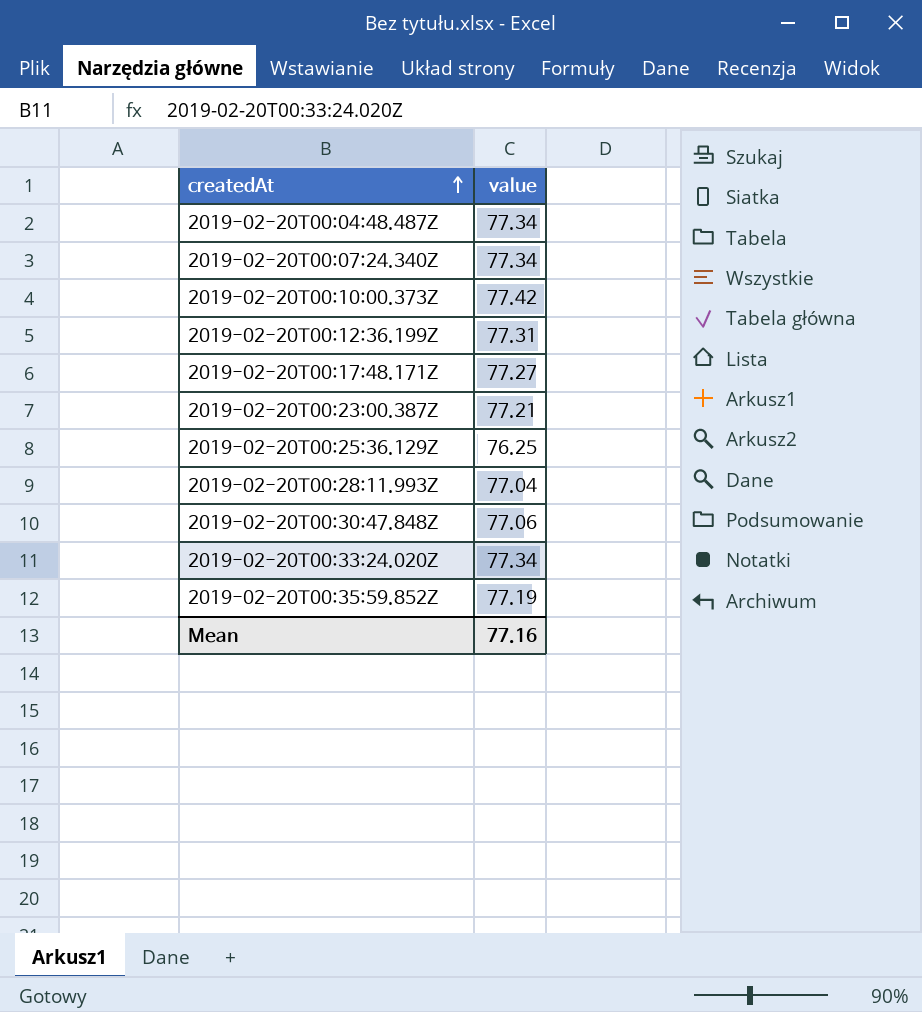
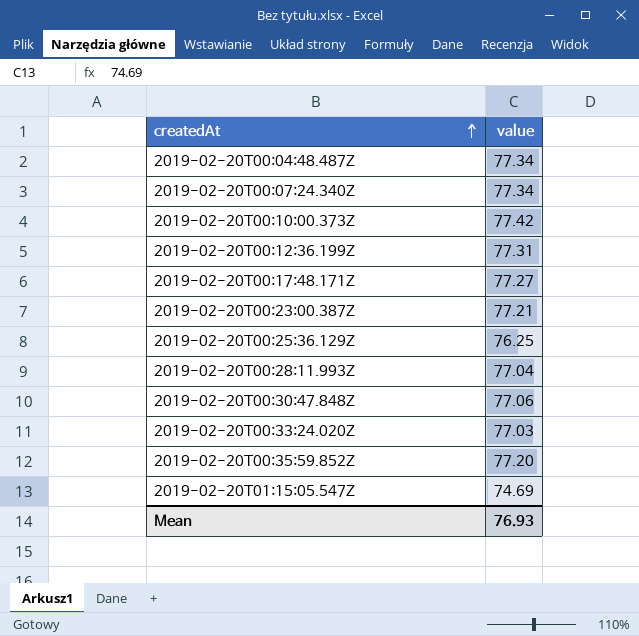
2019-02-20T00:33:24.020Z | value: 77.34 -> 77.03
2019-02-20T00:35:59.852Z | value: 77.19 -> 77.20
row 2019-02-20T01:15:05.547Z: none -> 74.69
Mean | value: 77.16 -> 76.93

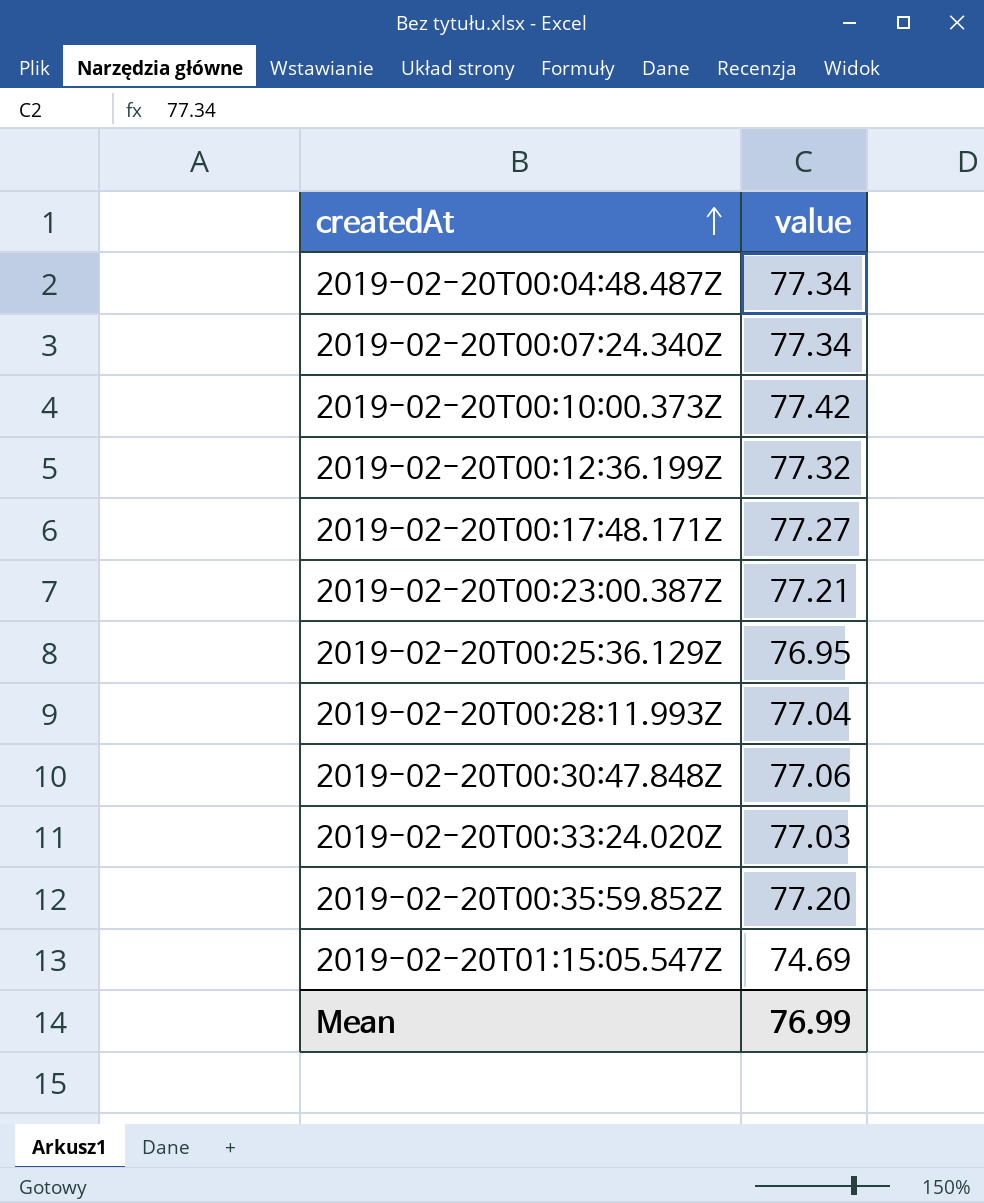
2019-02-20T00:12:36.199Z | value: 77.31 -> 77.32
2019-02-20T00:25:36.129Z | value: 76.25 -> 76.95
Mean | value: 76.93 -> 76.99

